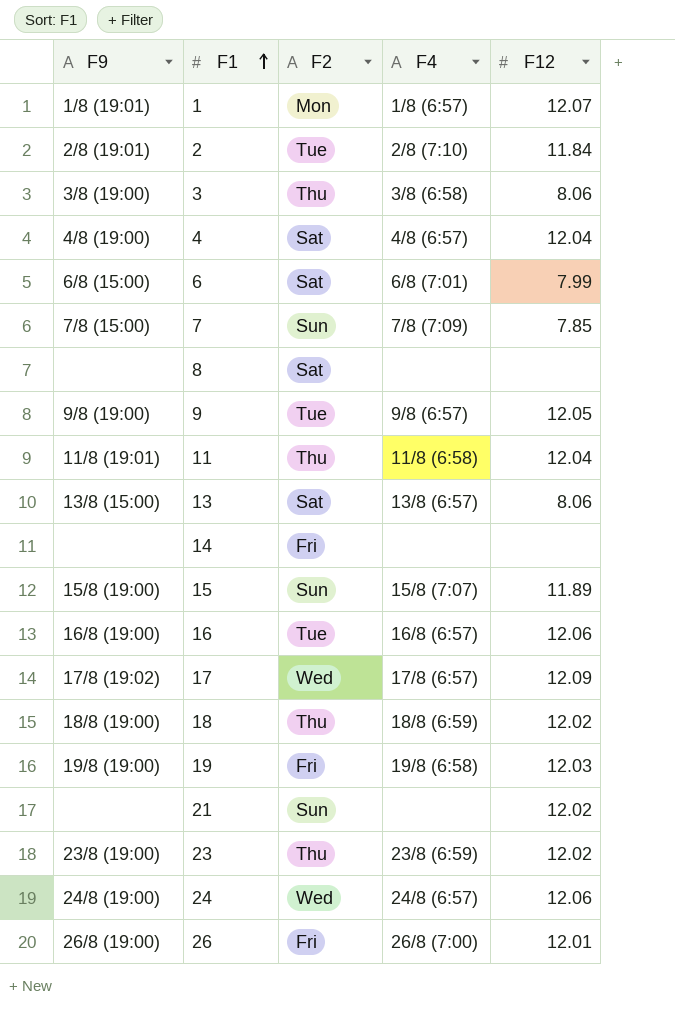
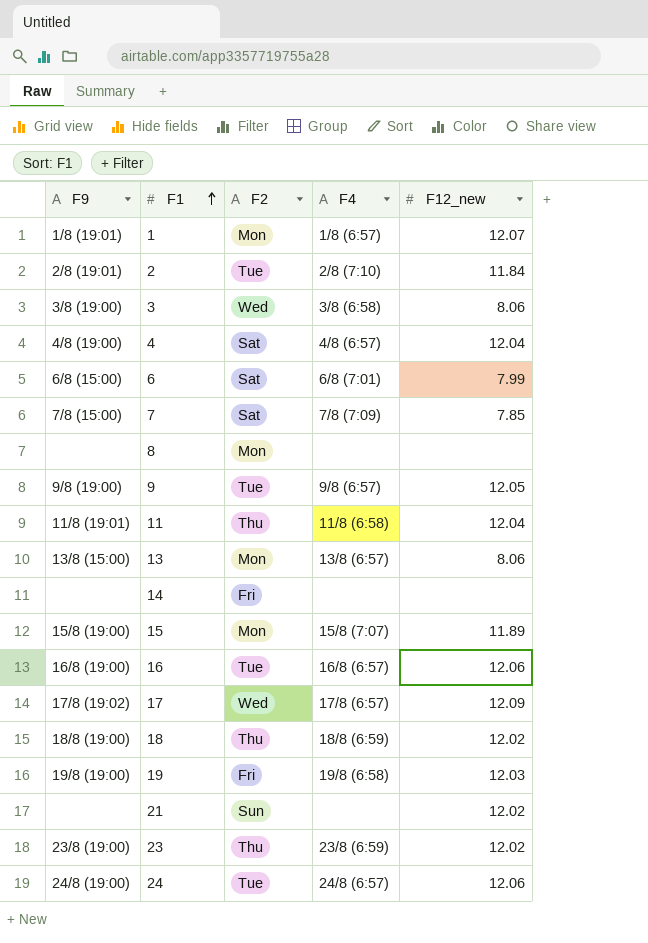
column name: F12 -> F12_new
row 26: 26/8 (19:00) | Fri | 26/8 (7:00) | 12.01 -> none
3 | F2: Thu -> Wed
7 | F2: Sun -> Sat
8 | F2: Sat -> Mon
13 | F2: Sat -> Mon
15 | F2: Sun -> Mon
24 | F2: Wed -> Tue

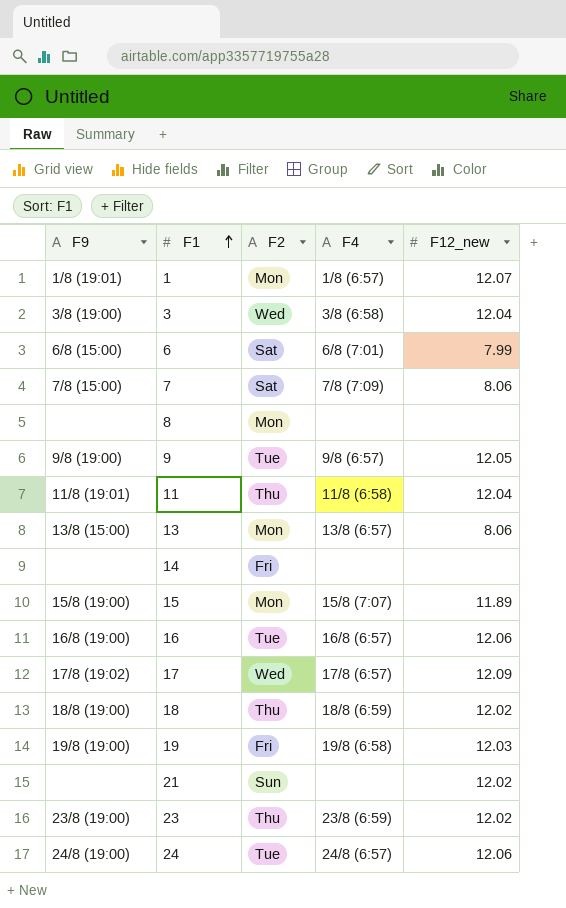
row 2: 2/8 (19:01) | Tue | 2/8 (7:10) | 11.84 -> none
row 4: 4/8 (19:00) | Sat | 4/8 (6:57) | 12.04 -> none
3 | F12_new: 8.06 -> 12.04
7 | F12_new: 7.85 -> 8.06

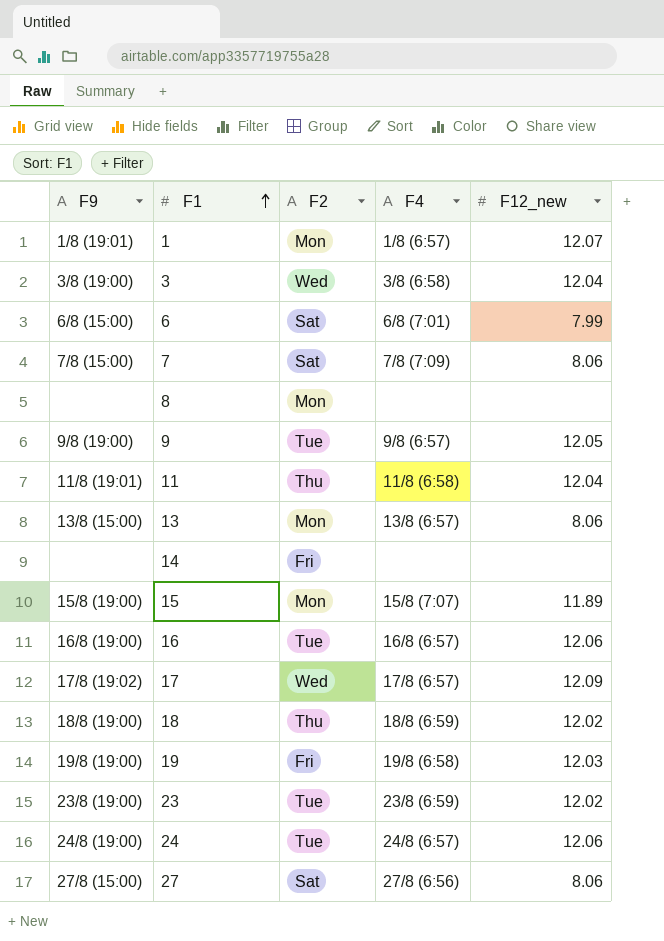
row 21: none | Sun | none | 12.02 -> none
23 | F2: Thu -> Tue
row 27: none -> 27/8 (15:00) | Sat | 27/8 (6:56) | 8.06

